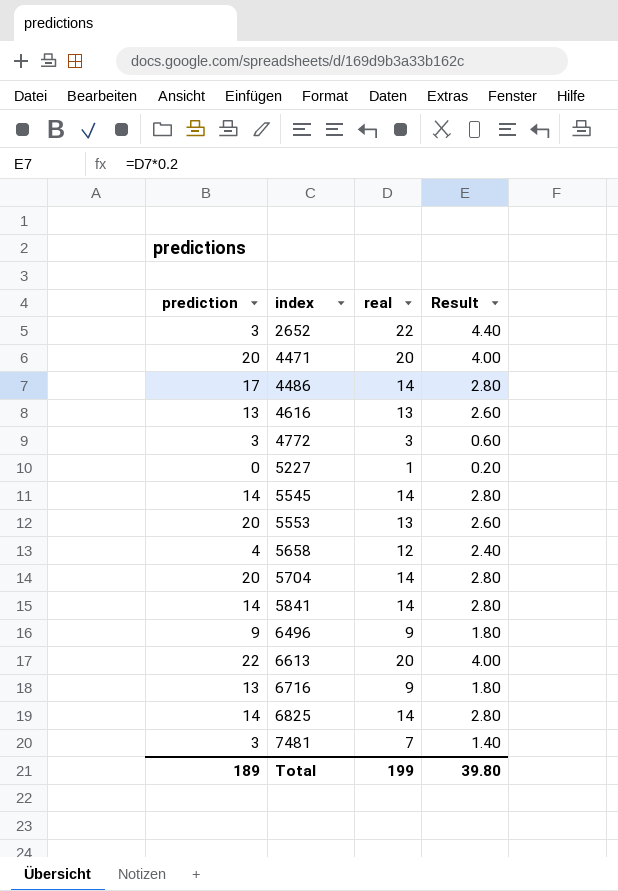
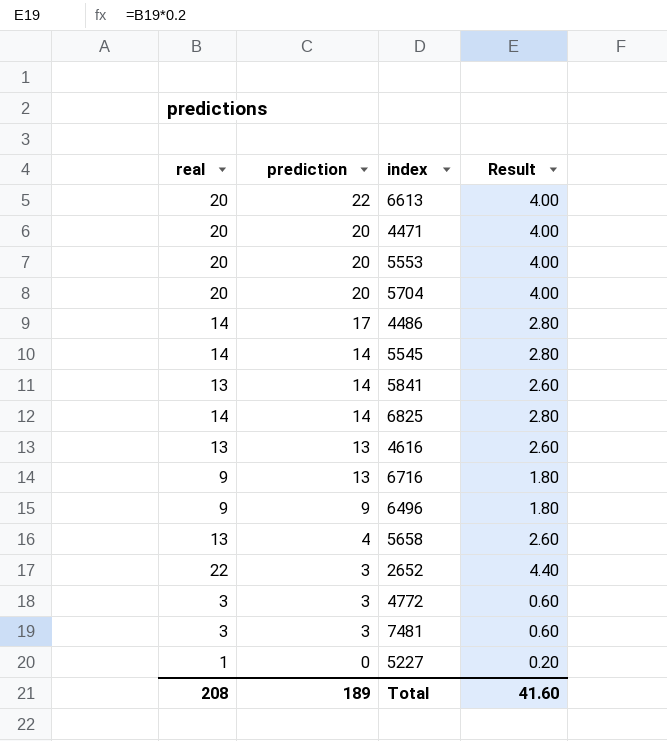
row order: index ascending -> prediction descending
column real | position: 3 -> 1
5553 | real: 13 -> 20
5553 | Result: 2.60 -> 4.00
5704 | real: 14 -> 20
5704 | Result: 2.80 -> 4.00
5841 | real: 14 -> 13
5841 | Result: 2.80 -> 2.60
5658 | real: 12 -> 13
5658 | Result: 2.40 -> 2.60
7481 | real: 7 -> 3
7481 | Result: 1.40 -> 0.60
Total | real: 199 -> 208
Total | Result: 39.80 -> 41.60

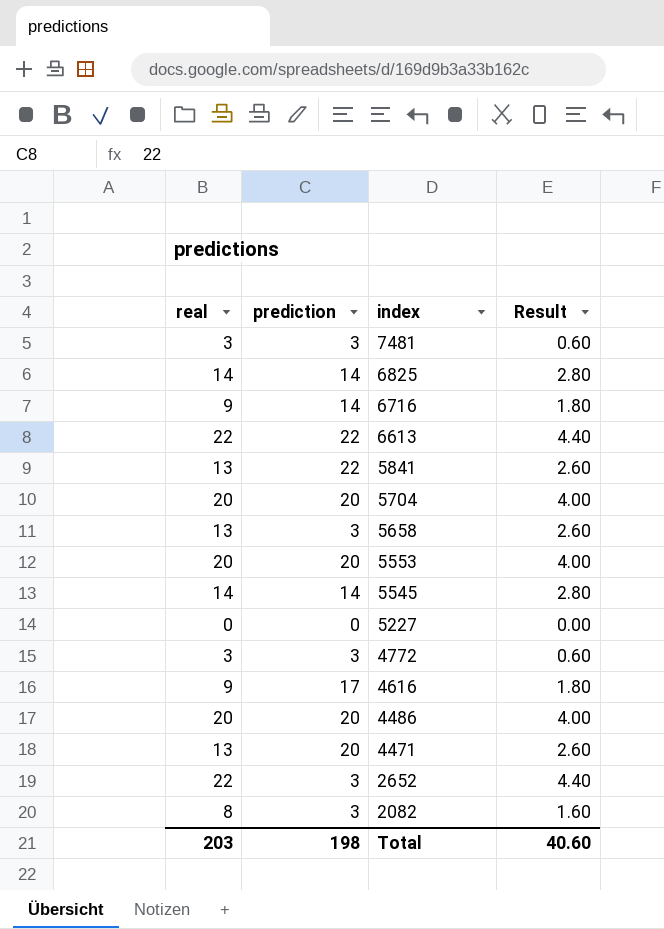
row order: prediction descending -> index descending
row 6496: 9 | 9 | 1.80 -> none
6716 | prediction: 13 -> 14
6613 | real: 20 -> 22
6613 | Result: 4.00 -> 4.40
5841 | prediction: 14 -> 22
5658 | prediction: 4 -> 3
5227 | real: 1 -> 0
5227 | Result: 0.20 -> 0.00
4616 | real: 13 -> 9
4616 | prediction: 13 -> 17
4616 | Result: 2.60 -> 1.80
4486 | real: 14 -> 20
4486 | prediction: 17 -> 20
4486 | Result: 2.80 -> 4.00
4471 | real: 20 -> 13
4471 | Result: 4.00 -> 2.60
row 2082: none -> 8 | 3 | 1.60
Total | real: 208 -> 203
Total | prediction: 189 -> 198
Total | Result: 41.60 -> 40.60

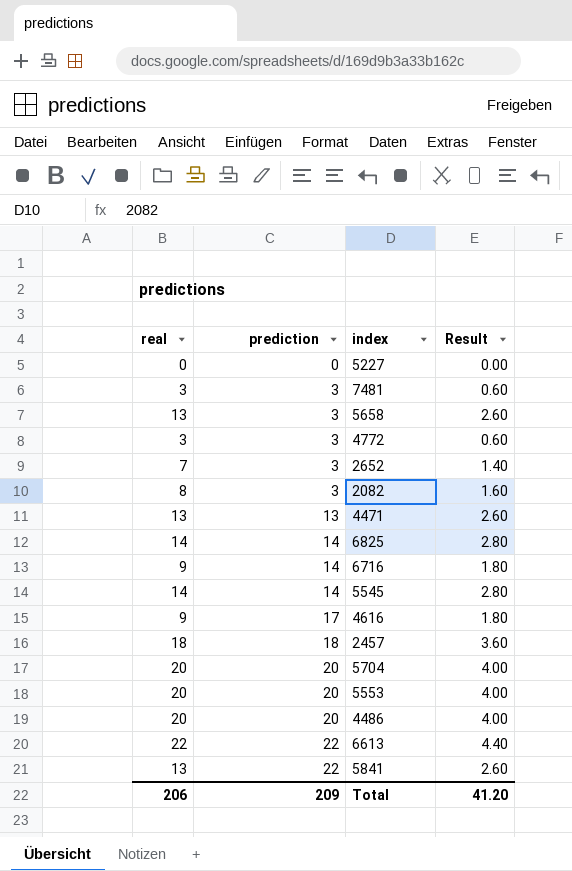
row order: index descending -> prediction ascending
2652 | real: 22 -> 7
2652 | Result: 4.40 -> 1.40
4471 | prediction: 20 -> 13
row 2457: none -> 18 | 18 | 3.60
Total | real: 203 -> 206
Total | prediction: 198 -> 209
Total | Result: 40.60 -> 41.20

